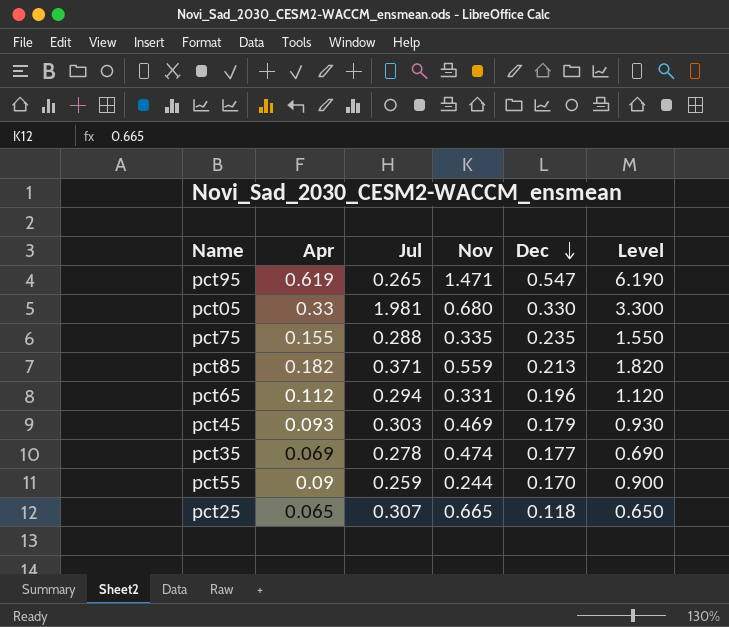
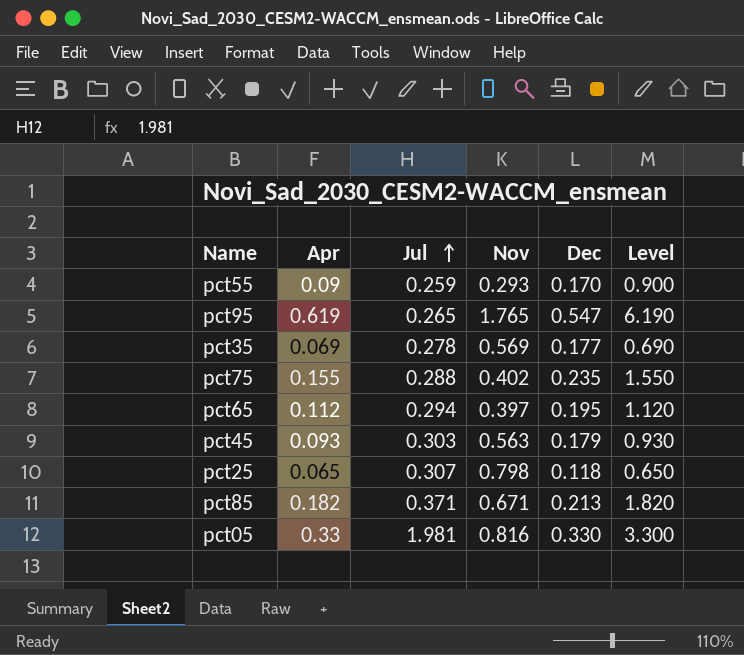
row order: Dec descending -> Jul ascending
pct55 | Nov: 0.244 -> 0.293
pct95 | Nov: 1.471 -> 1.765
pct35 | Nov: 0.474 -> 0.569
pct75 | Nov: 0.335 -> 0.402
pct65 | Nov: 0.331 -> 0.397
pct65 | Dec: 0.196 -> 0.195
pct45 | Nov: 0.469 -> 0.563
pct25 | Nov: 0.665 -> 0.798
pct85 | Nov: 0.559 -> 0.671
pct05 | Nov: 0.680 -> 0.816

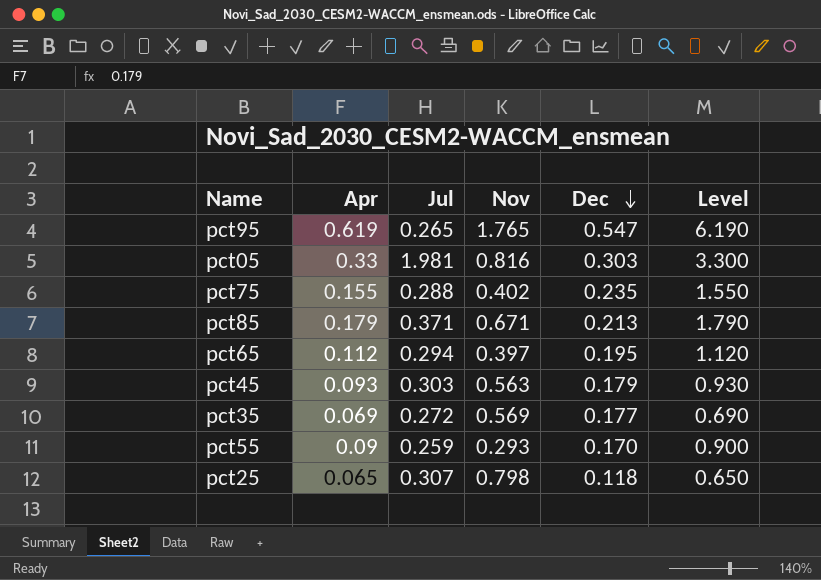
row order: Jul ascending -> Dec descending
pct05 | Dec: 0.330 -> 0.303
pct85 | Apr: 0.182 -> 0.179
pct85 | Level: 1.820 -> 1.790
pct35 | Jul: 0.278 -> 0.272

